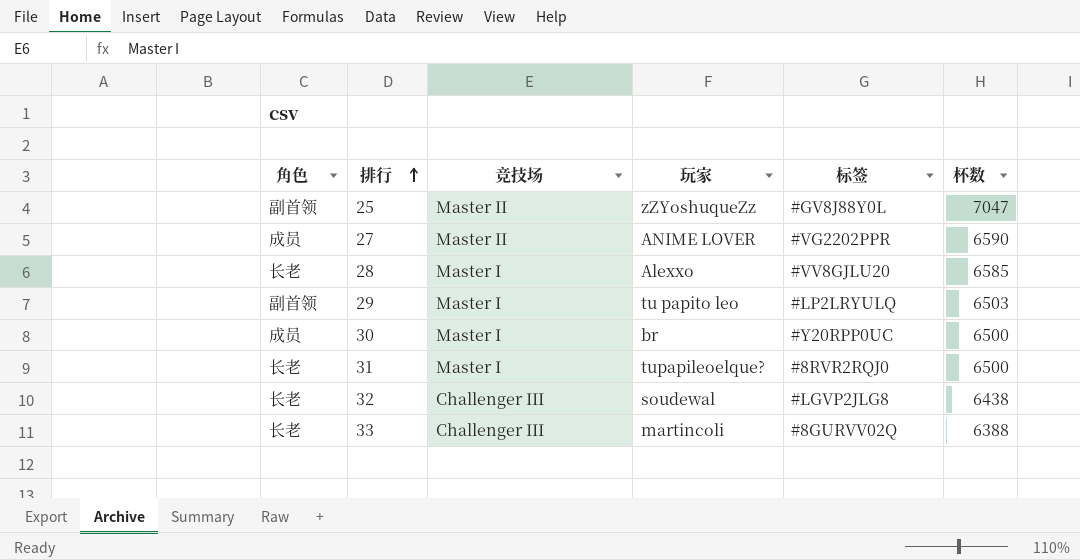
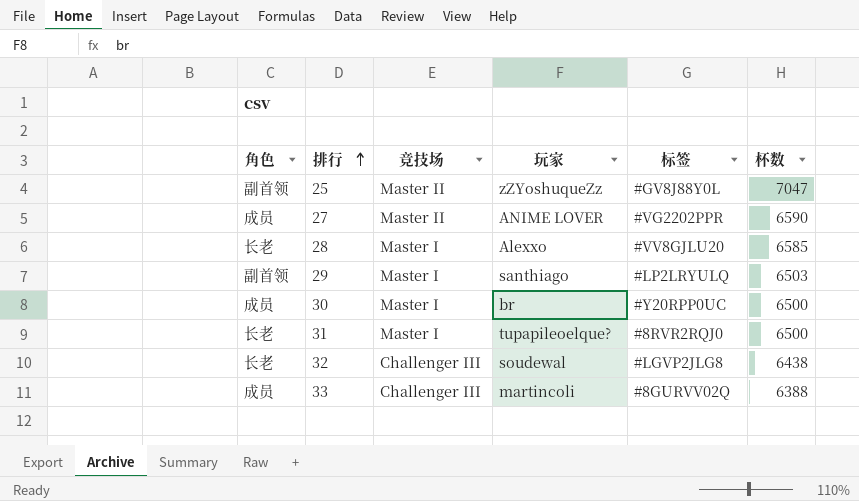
29 | 玩家: tu papito leo -> santhiago
33 | 角色: 长老 -> 成员

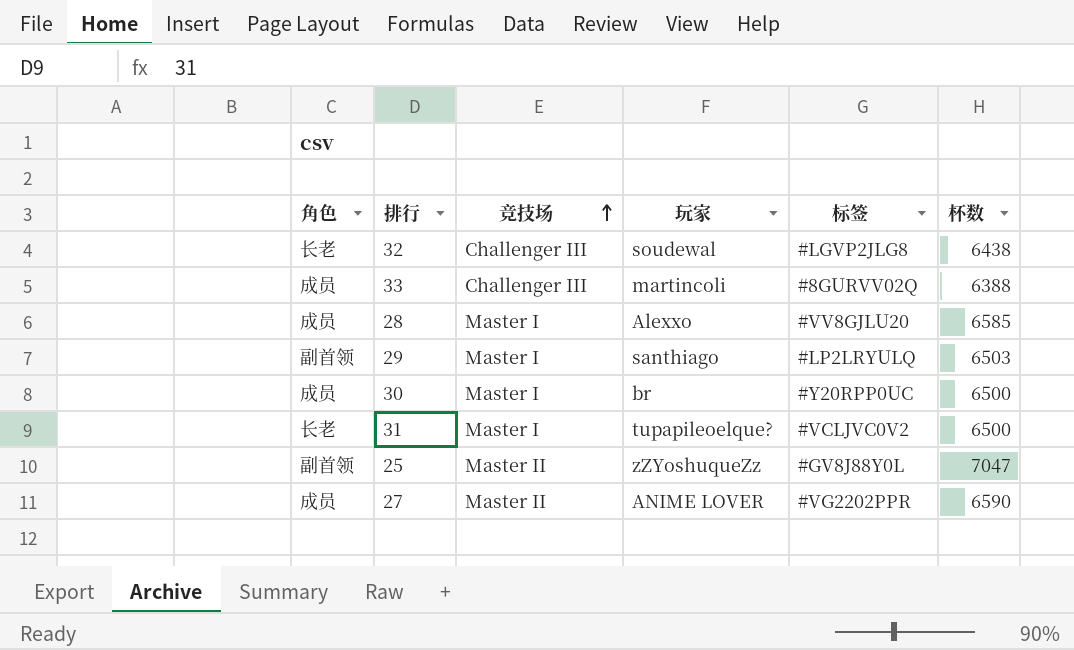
row order: 排行 ascending -> 竞技场 ascending
28 | 角色: 长老 -> 成员
31 | 标签: #8RVR2RQJ0 -> #VCLJVC0V2

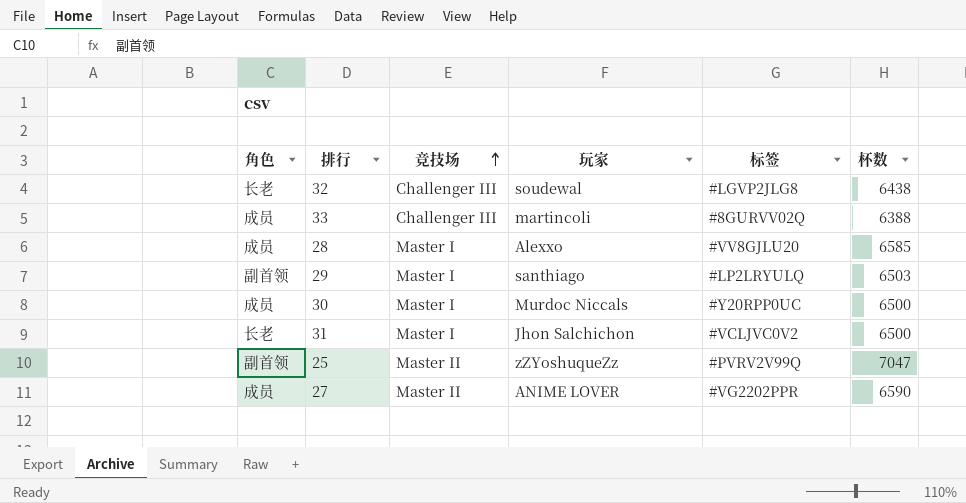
30 | 玩家: br -> Murdoc Niccals
31 | 玩家: tupapileoelque? -> Jhon Salchichon
25 | 标签: #GV8J88Y0L -> #PVRV2V99Q

